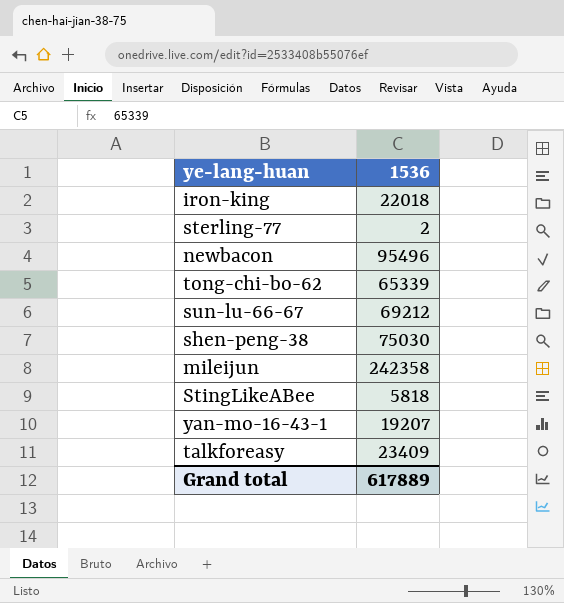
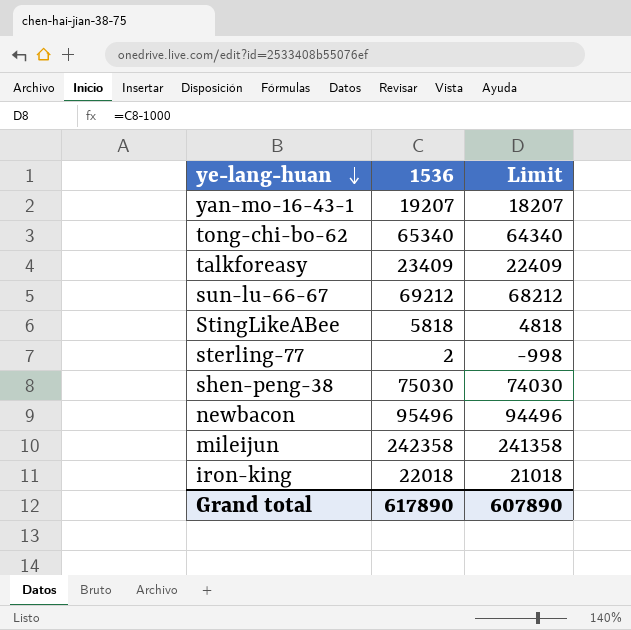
row order: none -> ye-lang-huan descending
column Limit | formula: none -> [1536] - 1000
tong-chi-bo-62 | 1536: 65339 -> 65340
Grand total | 1536: 617889 -> 617890

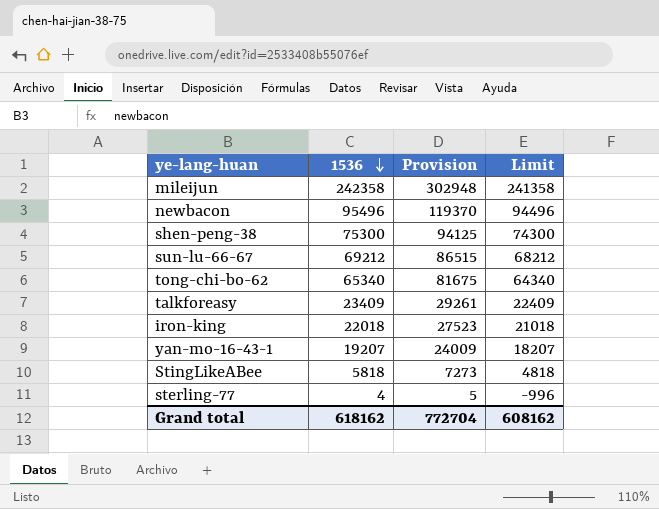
row order: ye-lang-huan descending -> 1536 descending
column Provision | formula: none -> [1536] * 1.25
shen-peng-38 | 1536: 75030 -> 75300
shen-peng-38 | Limit: 74030 -> 74300
sterling-77 | 1536: 2 -> 4
sterling-77 | Limit: -998 -> -996
Grand total | 1536: 617890 -> 618162
Grand total | Limit: 607890 -> 608162

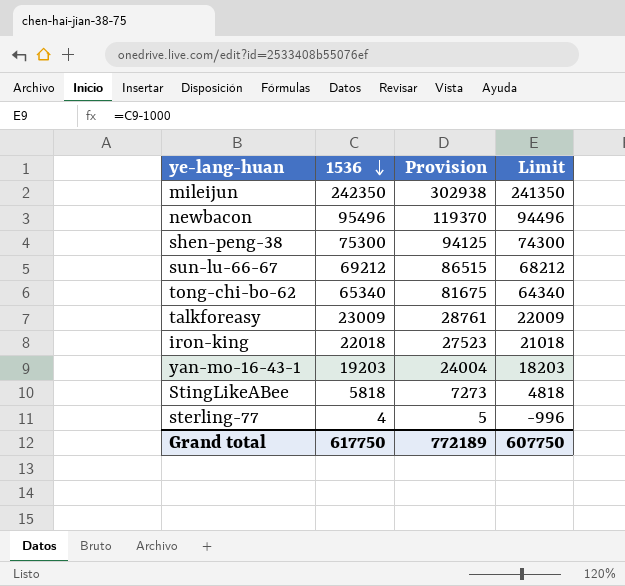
mileijun | 1536: 242358 -> 242350
mileijun | Provision: 302948 -> 302938
mileijun | Limit: 241358 -> 241350
talkforeasy | 1536: 23409 -> 23009
talkforeasy | Provision: 29261 -> 28761
talkforeasy | Limit: 22409 -> 22009
yan-mo-16-43-1 | 1536: 19207 -> 19203
yan-mo-16-43-1 | Provision: 24009 -> 24004
yan-mo-16-43-1 | Limit: 18207 -> 18203
Grand total | 1536: 618162 -> 617750
Grand total | Provision: 772704 -> 772189
Grand total | Limit: 608162 -> 607750

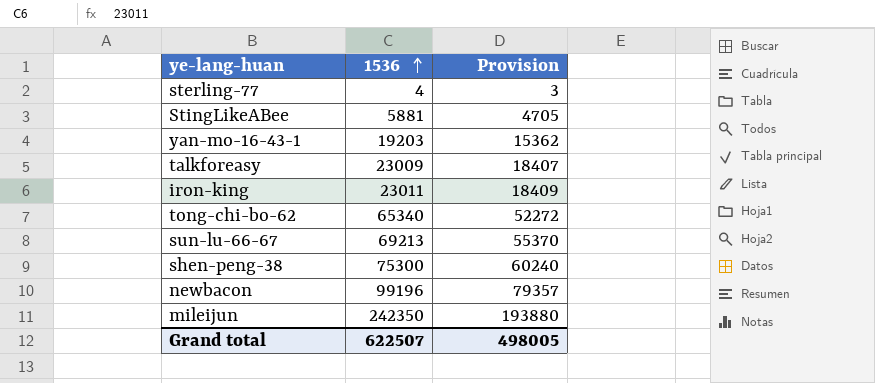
row order: 1536 descending -> 1536 ascending
column Limit | formula: [1536] - 1000 -> none
column Provision | formula: [1536] * 1.25 -> [1536] * 0.8
StingLikeABee | 1536: 5818 -> 5881
iron-king | 1536: 22018 -> 23011
sun-lu-66-67 | 1536: 69212 -> 69213
newbacon | 1536: 95496 -> 99196
Grand total | 1536: 617750 -> 622507
Grand total | Provision: 772189 -> 498005

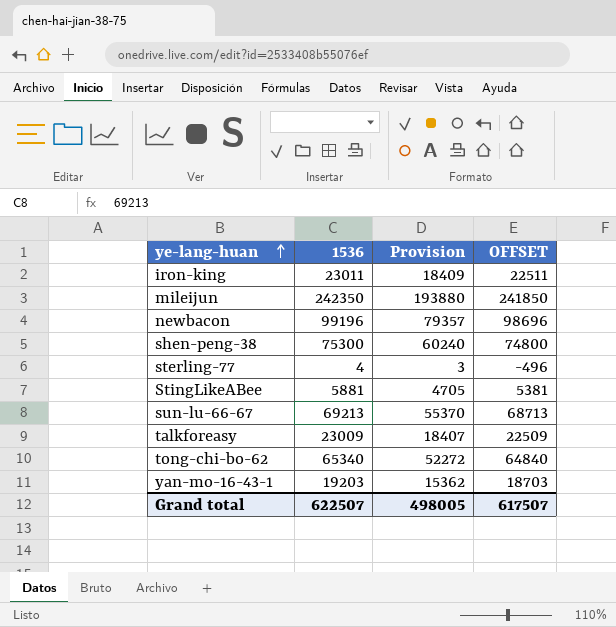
row order: 1536 ascending -> ye-lang-huan ascending
column OFFSET | formula: none -> [1536] - 500

